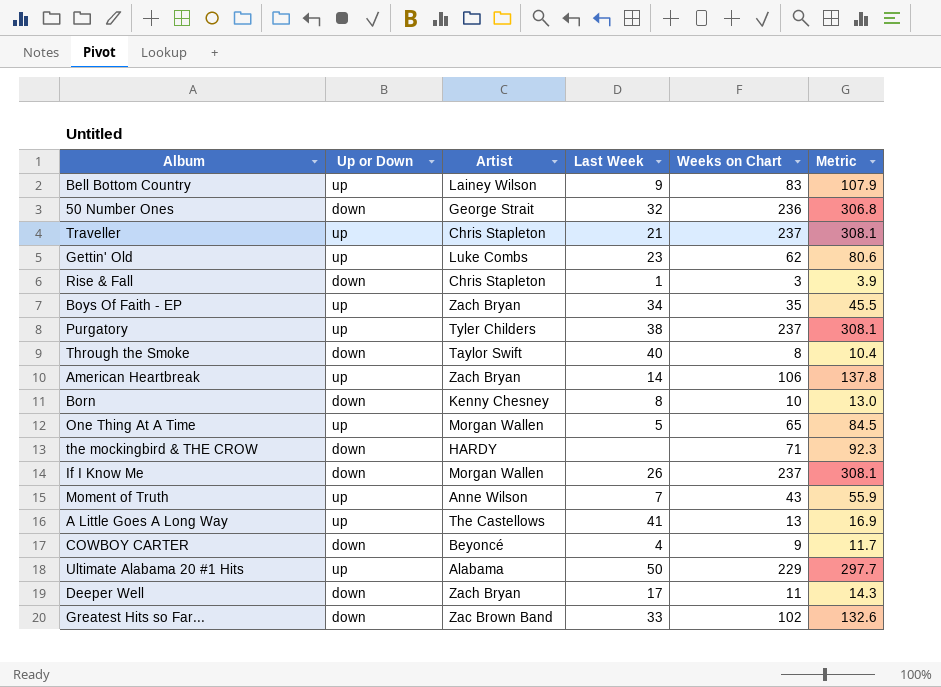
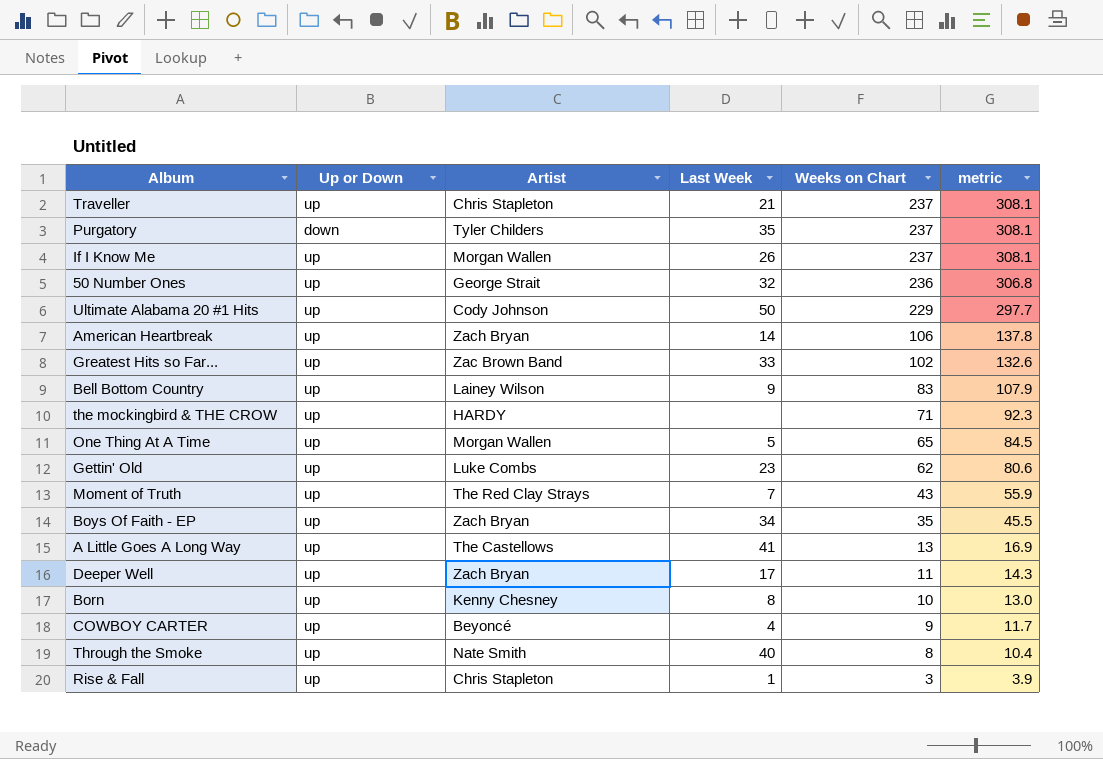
row order: none -> Weeks on Chart descending
column name: Metric -> metric
Purgatory | Up or Down: up -> down
Purgatory | Last Week: 38 -> 35
If I Know Me | Up or Down: down -> up
50 Number Ones | Up or Down: down -> up
Ultimate Alabama 20 #1 Hits | Artist: Alabama -> Cody Johnson
Greatest Hits so Far... | Up or Down: down -> up
the mockingbird & THE CROW | Up or Down: down -> up
Moment of Truth | Artist: Anne Wilson -> The Red Clay Strays
Deeper Well | Up or Down: down -> up
Born | Up or Down: down -> up
COWBOY CARTER | Up or Down: down -> up
Through the Smoke | Up or Down: down -> up
Through the Smoke | Artist: Taylor Swift -> Nate Smith
Rise & Fall | Up or Down: down -> up

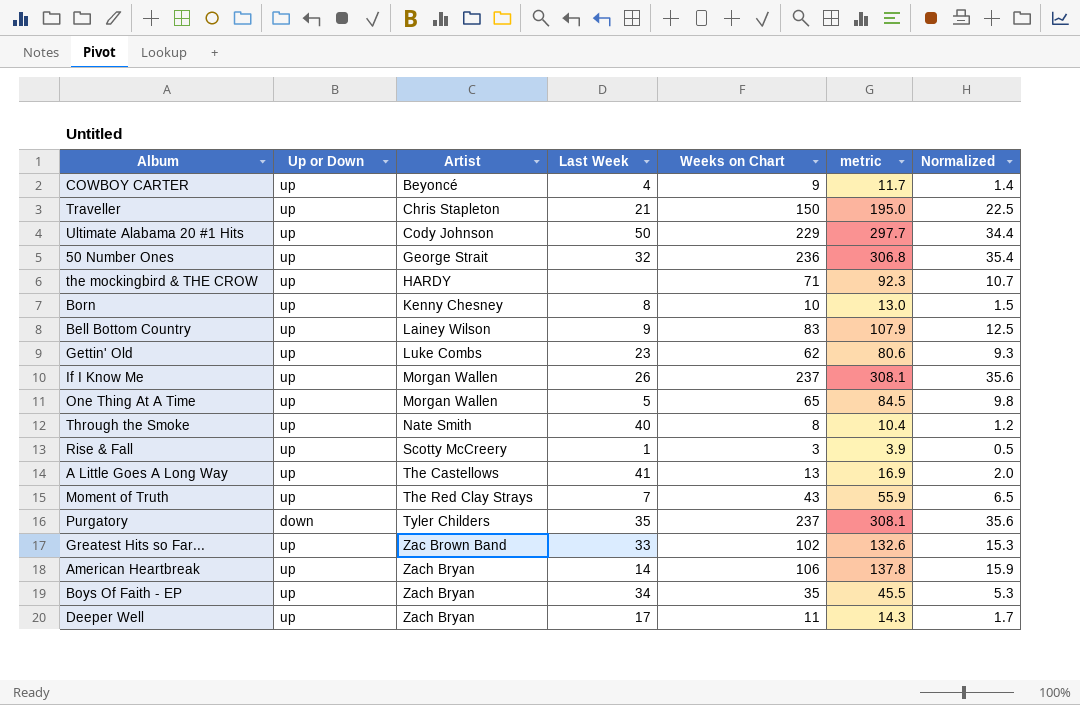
row order: Weeks on Chart descending -> Artist ascending
column Normalized | formula: none -> [Weeks on Chart] * 0.15
Traveller | Weeks on Chart: 237 -> 150
Traveller | metric: 308.1 -> 195.0
Rise & Fall | Artist: Chris Stapleton -> Scotty McCreery

